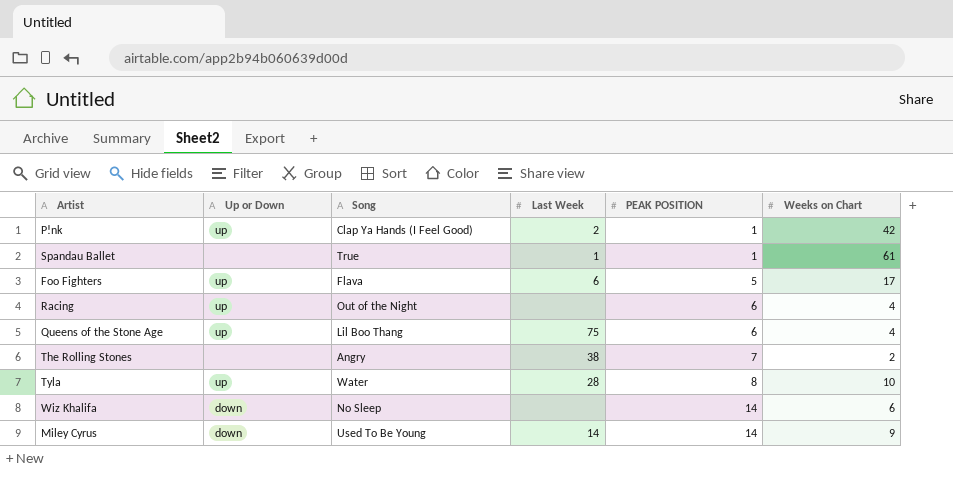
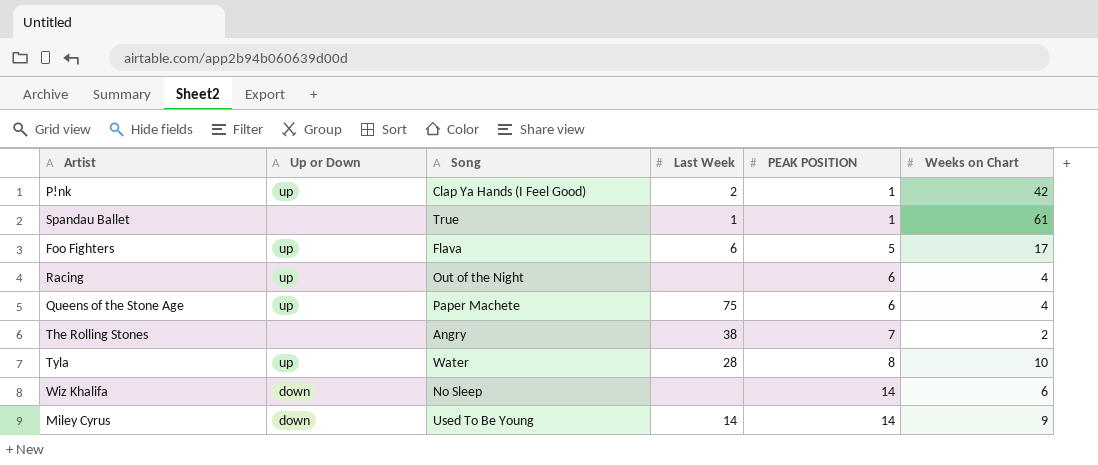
Queens of the Stone Age | Song: Lil Boo Thang -> Paper Machete

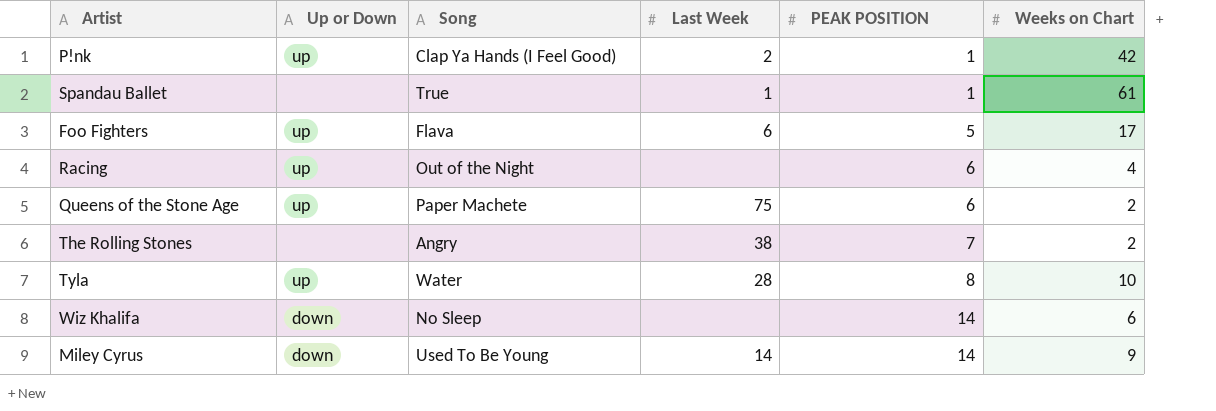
Queens of the Stone Age | Weeks on Chart: 4 -> 2

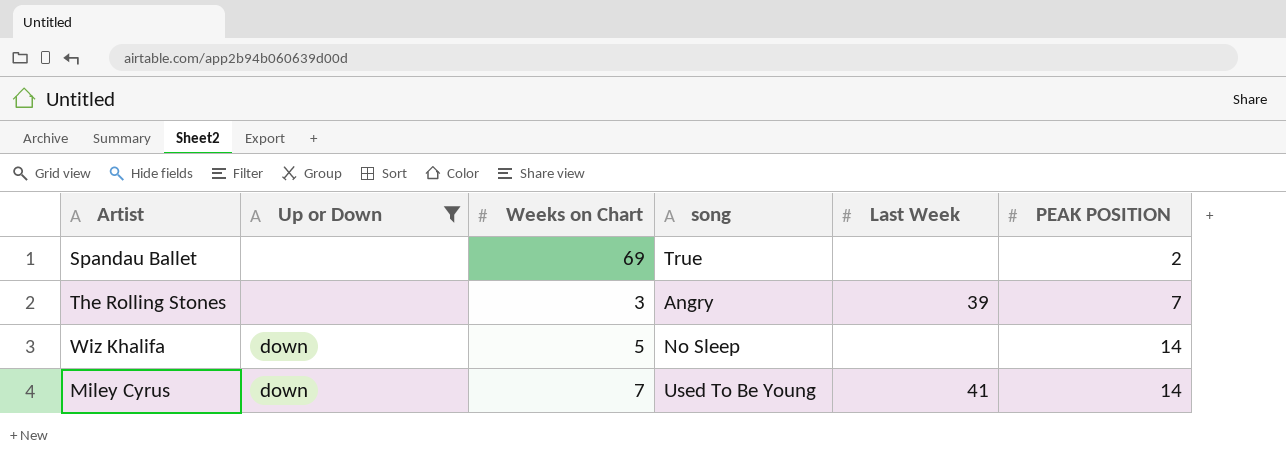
filter: none -> Up or Down != up
column Weeks on Chart | position: 6 -> 3
column name: Song -> song
Spandau Ballet | Weeks on Chart: 61 -> 69
Spandau Ballet | Last Week: 1 -> none
Spandau Ballet | PEAK POSITION: 1 -> 2
The Rolling Stones | Weeks on Chart: 2 -> 3
The Rolling Stones | Last Week: 38 -> 39
Wiz Khalifa | Weeks on Chart: 6 -> 5
Miley Cyrus | Weeks on Chart: 9 -> 7
Miley Cyrus | Last Week: 14 -> 41

